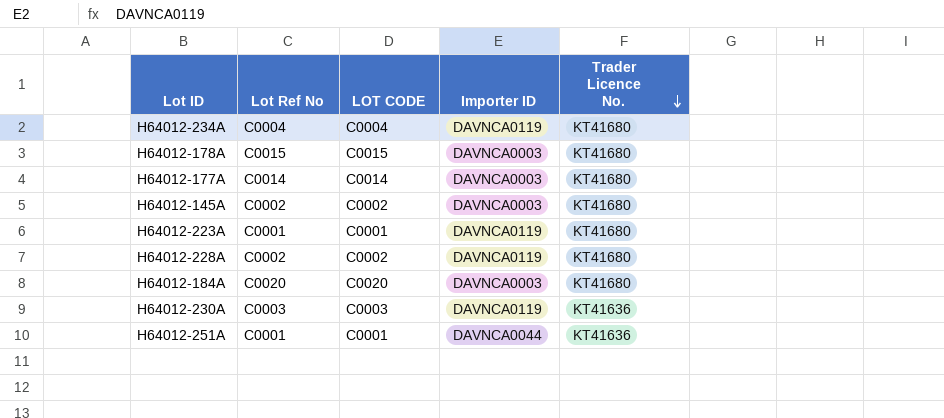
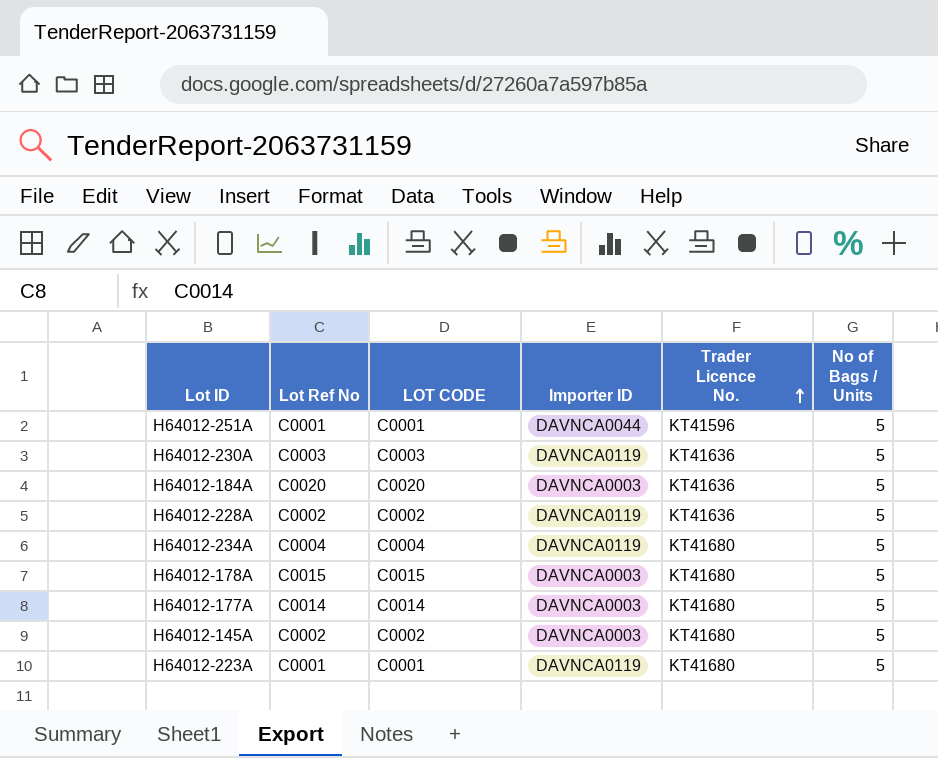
row order: Trader Licence No. descending -> Trader Licence No. ascending
column No of Bags / Units | position: none -> 6
H64012-251A | Trader Licence No.: KT41636 -> KT41596
H64012-184A | Trader Licence No.: KT41680 -> KT41636
H64012-228A | Trader Licence No.: KT41680 -> KT41636

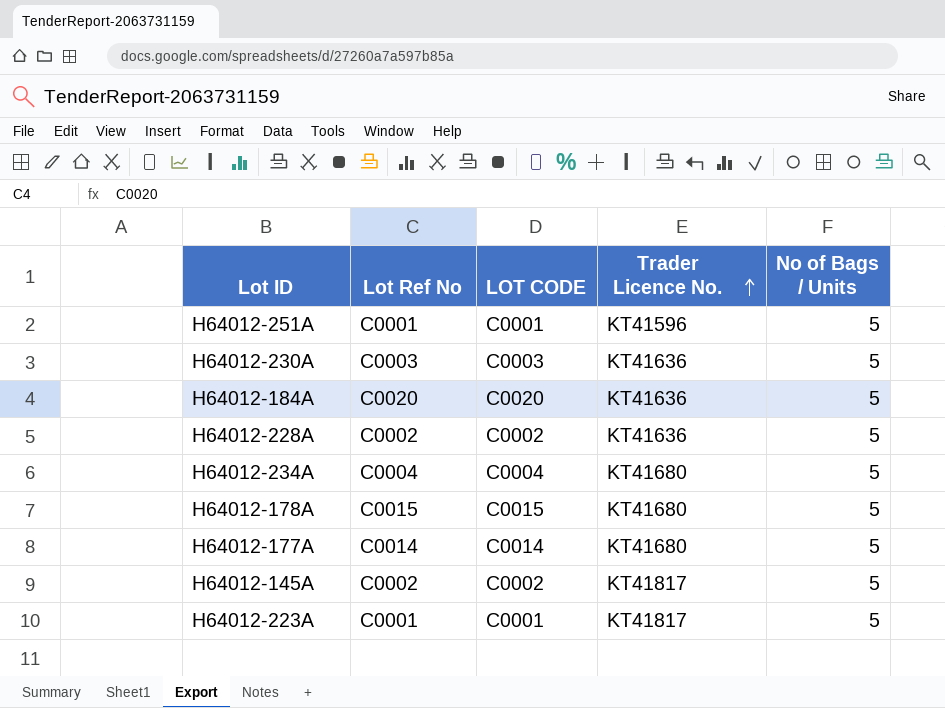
column Importer ID | position: 4 -> none
H64012-145A | Trader Licence No.: KT41680 -> KT41817
H64012-223A | Trader Licence No.: KT41680 -> KT41817

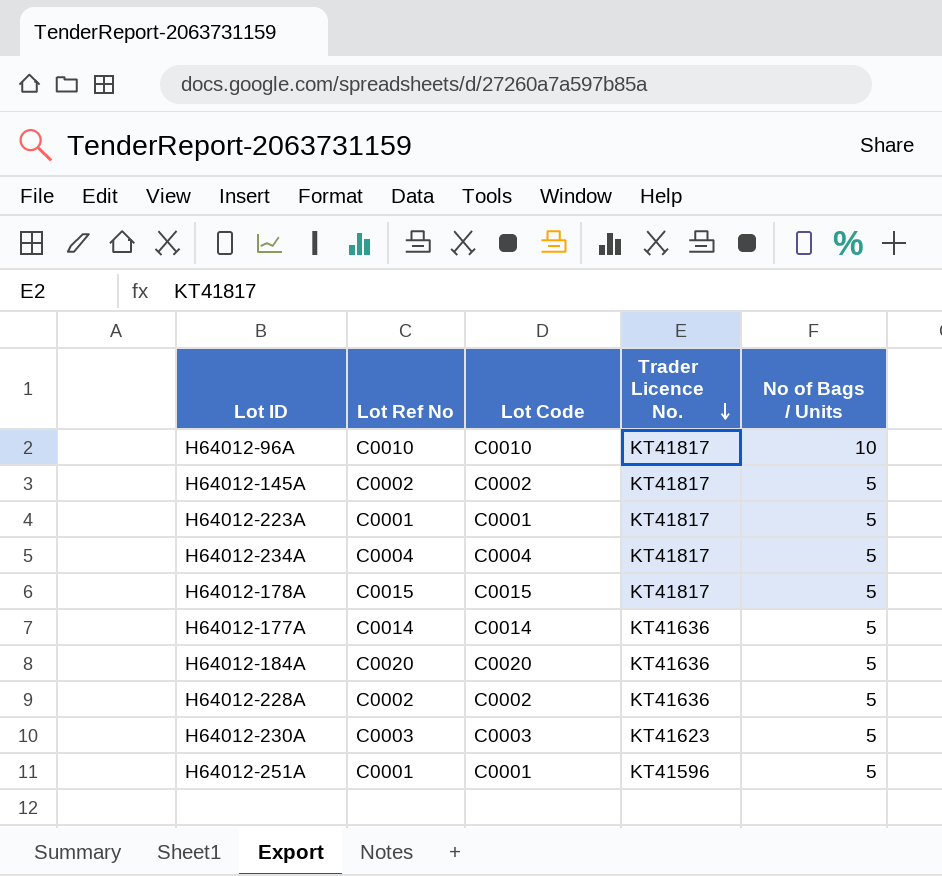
row order: Trader Licence No. ascending -> Trader Licence No. descending
column name: LOT CODE -> Lot Code
row H64012-96A: none -> C0010 | C0010 | KT41817 | 10
H64012-234A | Trader Licence No.: KT41680 -> KT41817
H64012-178A | Trader Licence No.: KT41680 -> KT41817
H64012-177A | Trader Licence No.: KT41680 -> KT41636
H64012-230A | Trader Licence No.: KT41636 -> KT41623

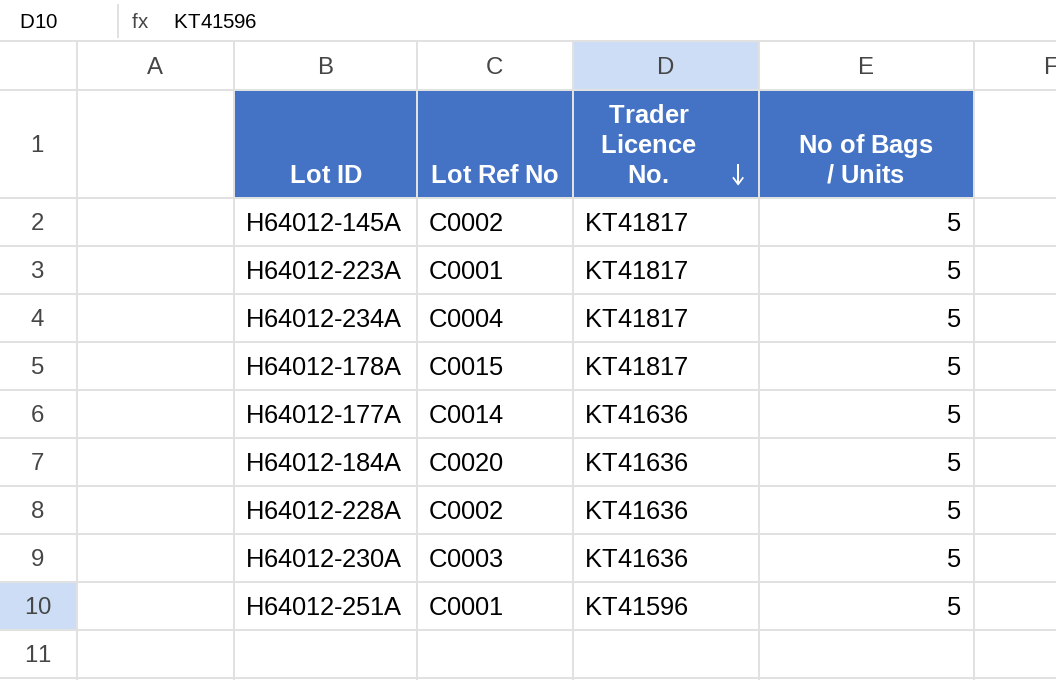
column Lot Code | position: 3 -> none
row H64012-96A: C0010 | C0010 | KT41817 | 10 -> none
H64012-230A | Trader Licence No.: KT41623 -> KT41636

